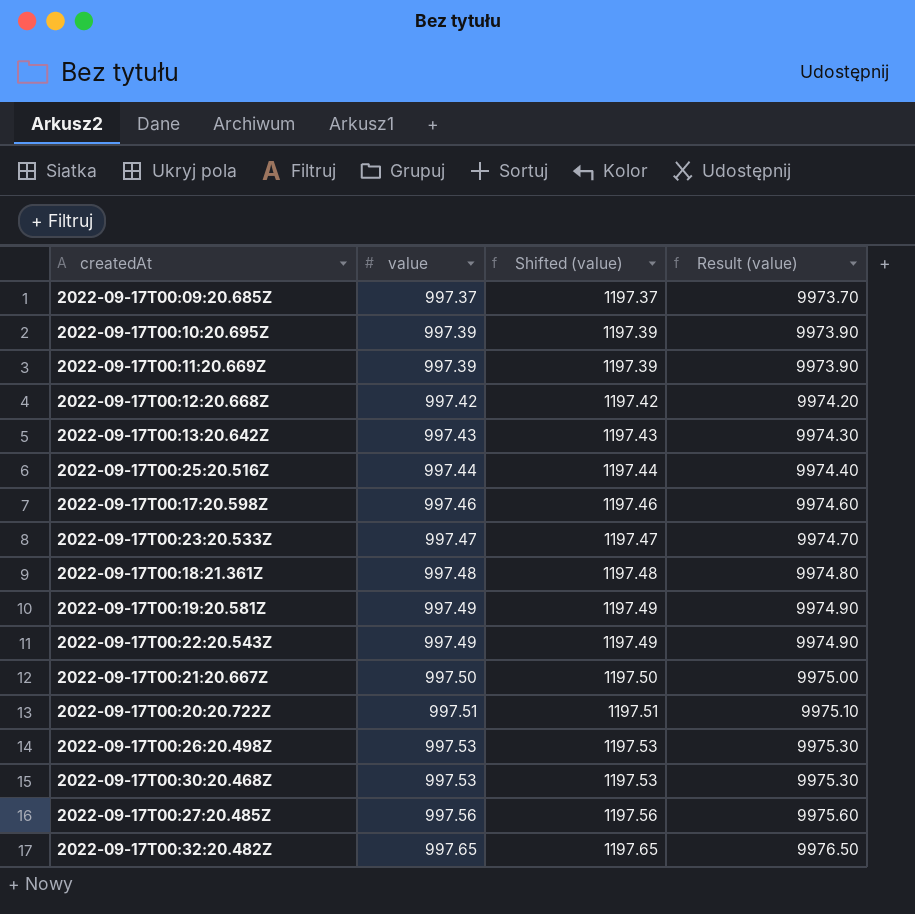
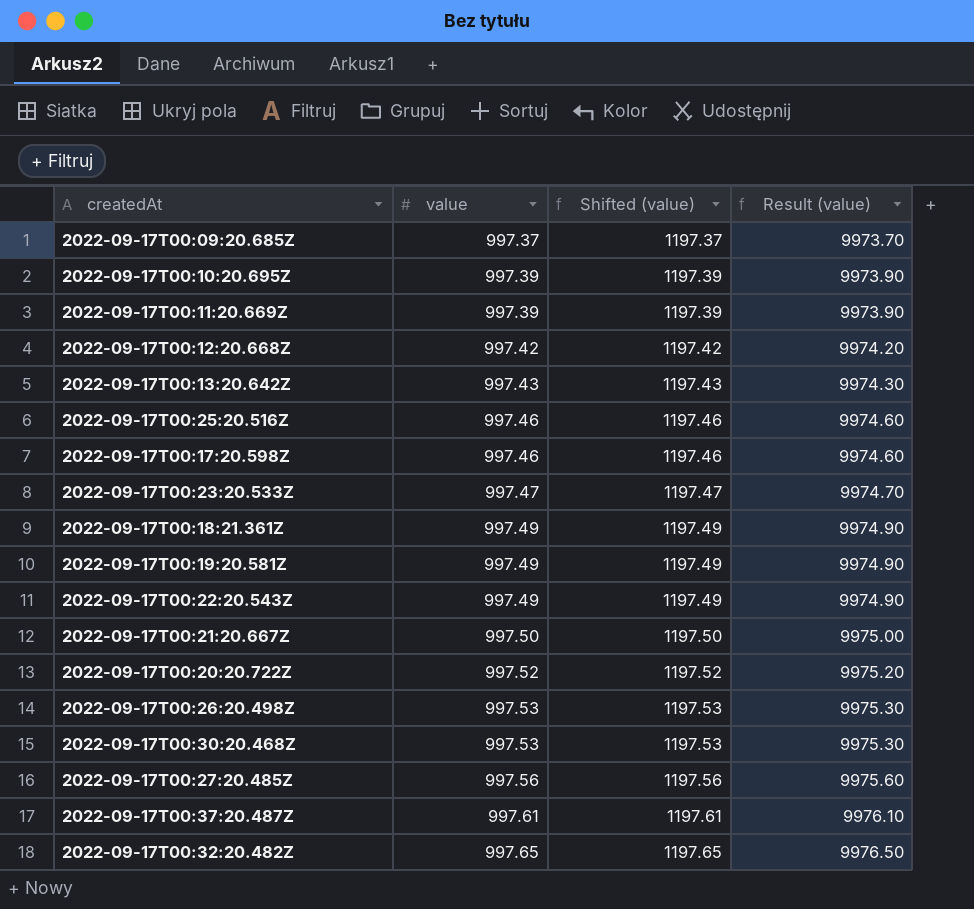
2022-09-17T00:25:20.516Z | value: 997.44 -> 997.46
2022-09-17T00:25:20.516Z | Shifted (value): 1197.44 -> 1197.46
2022-09-17T00:25:20.516Z | Result (value): 9974.40 -> 9974.60
2022-09-17T00:18:21.361Z | value: 997.48 -> 997.49
2022-09-17T00:18:21.361Z | Shifted (value): 1197.48 -> 1197.49
2022-09-17T00:18:21.361Z | Result (value): 9974.80 -> 9974.90
2022-09-17T00:20:20.722Z | value: 997.51 -> 997.52
2022-09-17T00:20:20.722Z | Shifted (value): 1197.51 -> 1197.52
2022-09-17T00:20:20.722Z | Result (value): 9975.10 -> 9975.20
row 2022-09-17T00:37:20.487Z: none -> 997.61 | 1197.61 | 9976.10

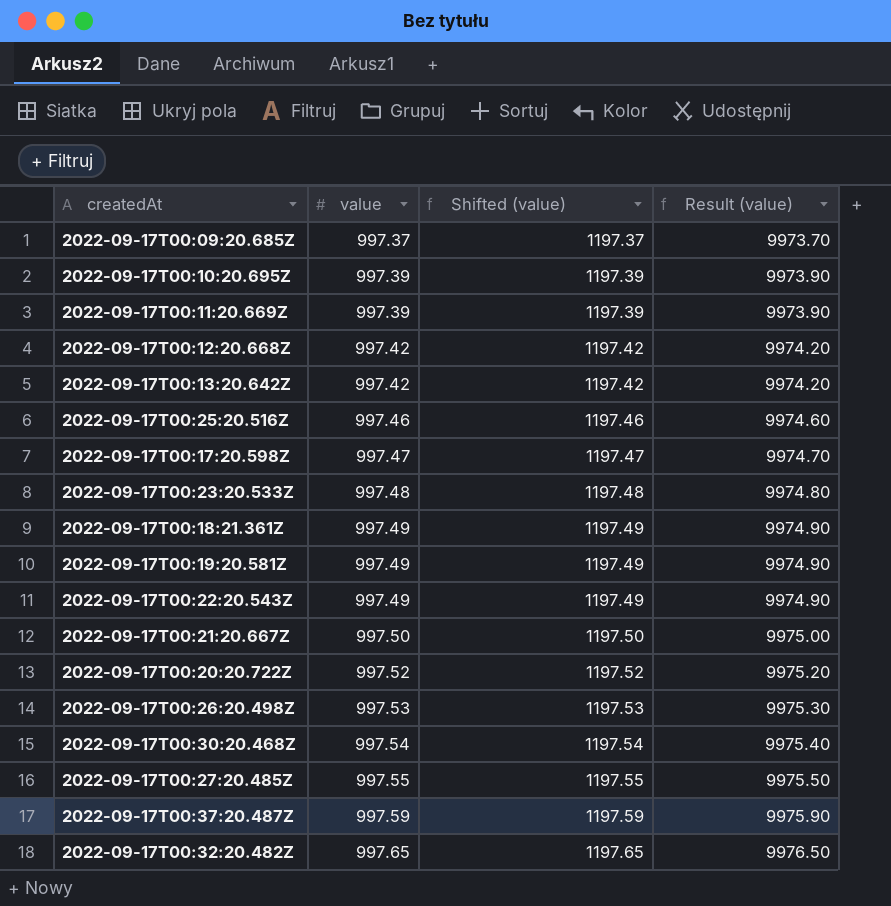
2022-09-17T00:13:20.642Z | value: 997.43 -> 997.42
2022-09-17T00:13:20.642Z | Shifted (value): 1197.43 -> 1197.42
2022-09-17T00:13:20.642Z | Result (value): 9974.30 -> 9974.20
2022-09-17T00:17:20.598Z | value: 997.46 -> 997.47
2022-09-17T00:17:20.598Z | Shifted (value): 1197.46 -> 1197.47
2022-09-17T00:17:20.598Z | Result (value): 9974.60 -> 9974.70
2022-09-17T00:23:20.533Z | value: 997.47 -> 997.48
2022-09-17T00:23:20.533Z | Shifted (value): 1197.47 -> 1197.48
2022-09-17T00:23:20.533Z | Result (value): 9974.70 -> 9974.80
2022-09-17T00:30:20.468Z | value: 997.53 -> 997.54
2022-09-17T00:30:20.468Z | Shifted (value): 1197.53 -> 1197.54
2022-09-17T00:30:20.468Z | Result (value): 9975.30 -> 9975.40
2022-09-17T00:27:20.485Z | value: 997.56 -> 997.55
2022-09-17T00:27:20.485Z | Shifted (value): 1197.56 -> 1197.55
2022-09-17T00:27:20.485Z | Result (value): 9975.60 -> 9975.50
2022-09-17T00:37:20.487Z | value: 997.61 -> 997.59
2022-09-17T00:37:20.487Z | Shifted (value): 1197.61 -> 1197.59
2022-09-17T00:37:20.487Z | Result (value): 9976.10 -> 9975.90

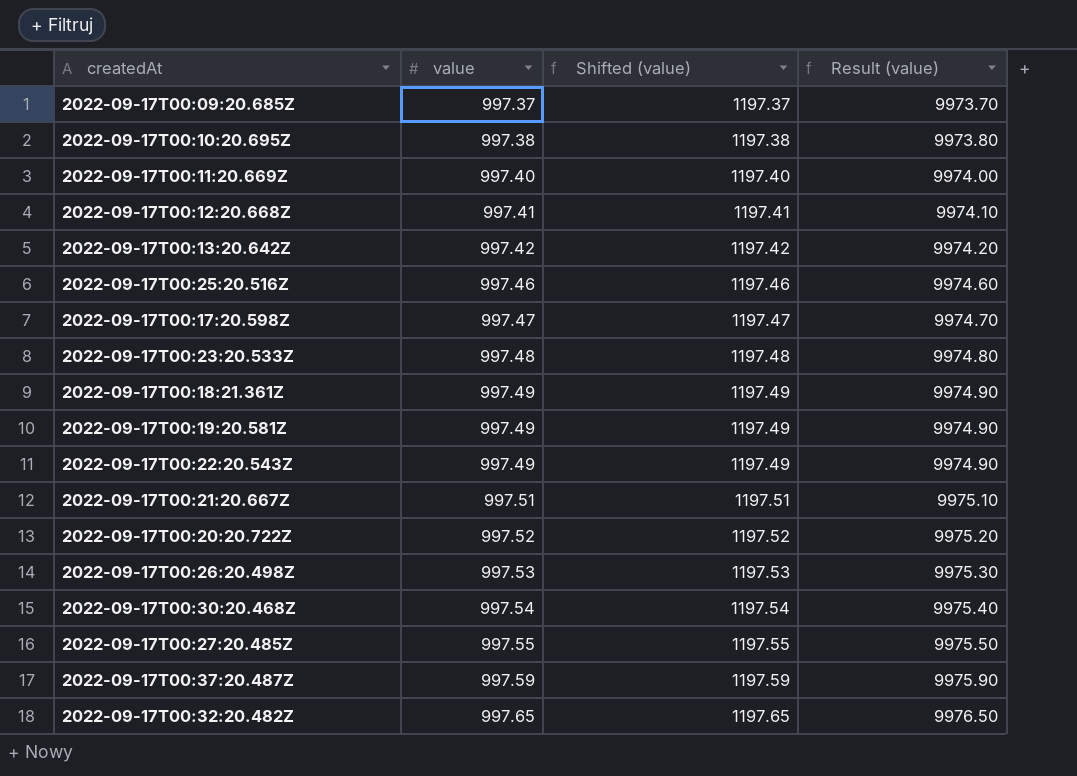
2022-09-17T00:10:20.695Z | value: 997.39 -> 997.38
2022-09-17T00:10:20.695Z | Shifted (value): 1197.39 -> 1197.38
2022-09-17T00:10:20.695Z | Result (value): 9973.90 -> 9973.80
2022-09-17T00:11:20.669Z | value: 997.39 -> 997.40
2022-09-17T00:11:20.669Z | Shifted (value): 1197.39 -> 1197.40
2022-09-17T00:11:20.669Z | Result (value): 9973.90 -> 9974.00
2022-09-17T00:12:20.668Z | value: 997.42 -> 997.41
2022-09-17T00:12:20.668Z | Shifted (value): 1197.42 -> 1197.41
2022-09-17T00:12:20.668Z | Result (value): 9974.20 -> 9974.10
2022-09-17T00:21:20.667Z | value: 997.50 -> 997.51
2022-09-17T00:21:20.667Z | Shifted (value): 1197.50 -> 1197.51
2022-09-17T00:21:20.667Z | Result (value): 9975.00 -> 9975.10

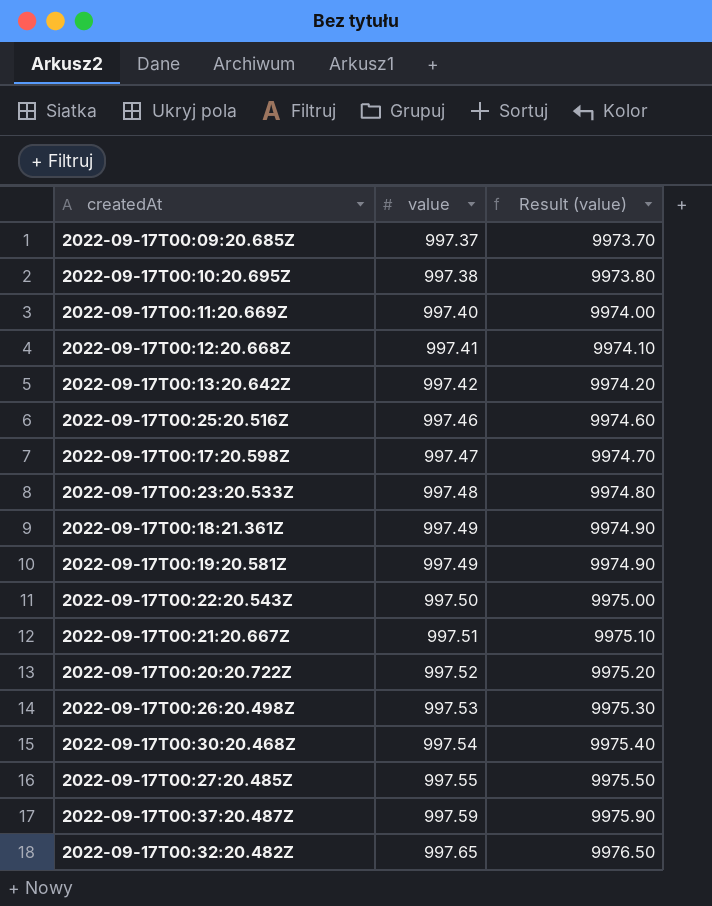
column Shifted (value) | formula: [value] + 200 -> none
2022-09-17T00:22:20.543Z | value: 997.49 -> 997.50
2022-09-17T00:22:20.543Z | Result (value): 9974.90 -> 9975.00

